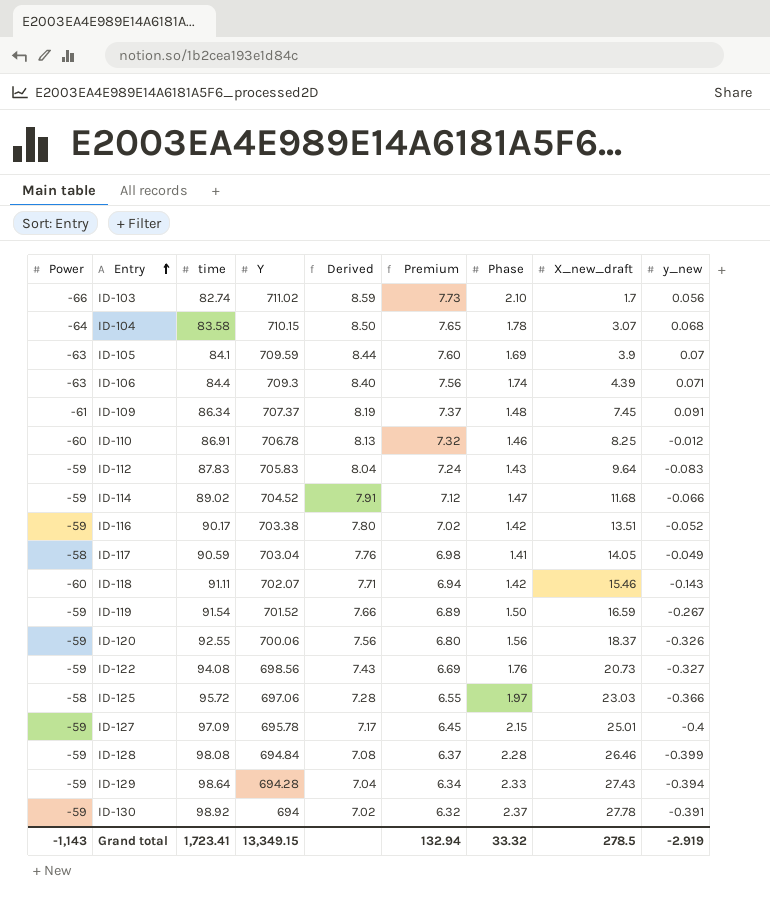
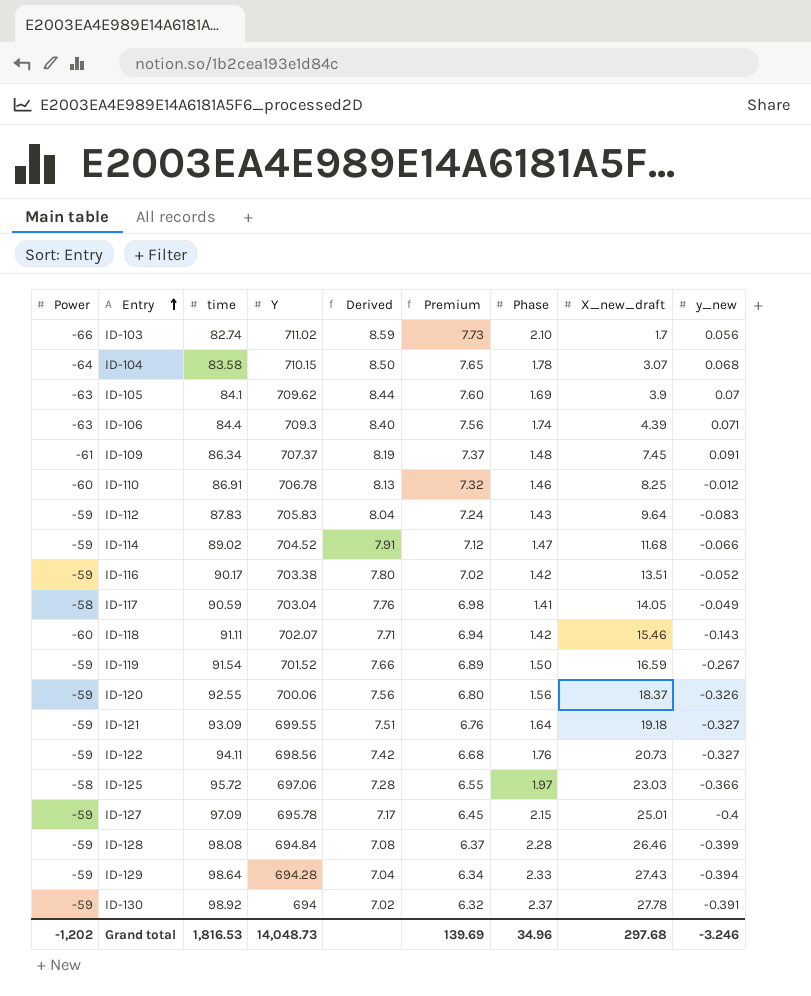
ID-105 | Y: 709.59 -> 709.62
row ID-121: none -> -59 | 93.09 | 699.55 | 7.51 | 6.76 | 1.64 | 19.18 | -0.327
ID-122 | time: 94.08 -> 94.11
ID-122 | Derived: 7.43 -> 7.42
ID-122 | Premium: 6.69 -> 6.68
Grand total | Power: -1,143 -> -1,202
Grand total | time: 1,723.41 -> 1,816.53
Grand total | Y: 13,349.15 -> 14,048.73
Grand total | Premium: 132.94 -> 139.69
Grand total | Phase: 33.32 -> 34.96
Grand total | X_new_draft: 278.5 -> 297.68
Grand total | y_new: -2.919 -> -3.246

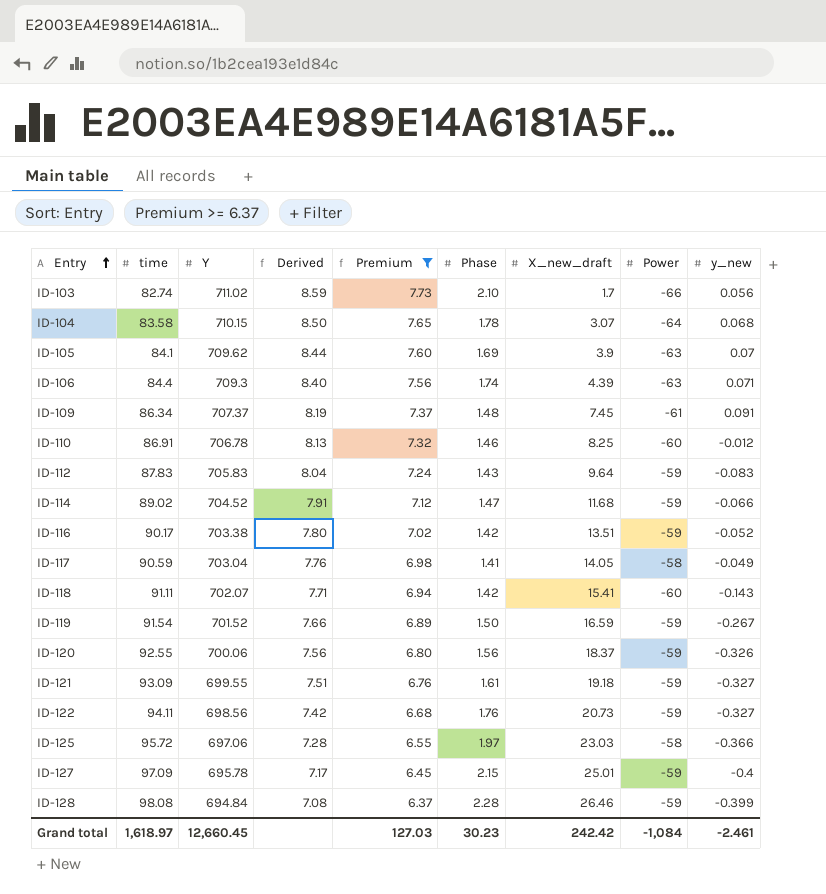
filter: none -> Premium >= 6.37
column Power | position: 1 -> 8
ID-118 | X_new_draft: 15.46 -> 15.41
ID-121 | Phase: 1.64 -> 1.61
Grand total | time: 1,816.53 -> 1,618.97
Grand total | Y: 14,048.73 -> 12,660.45
Grand total | Premium: 139.69 -> 127.03
Grand total | Phase: 34.96 -> 30.23
Grand total | X_new_draft: 297.68 -> 242.42
Grand total | Power: -1,202 -> -1,084
Grand total | y_new: -3.246 -> -2.461

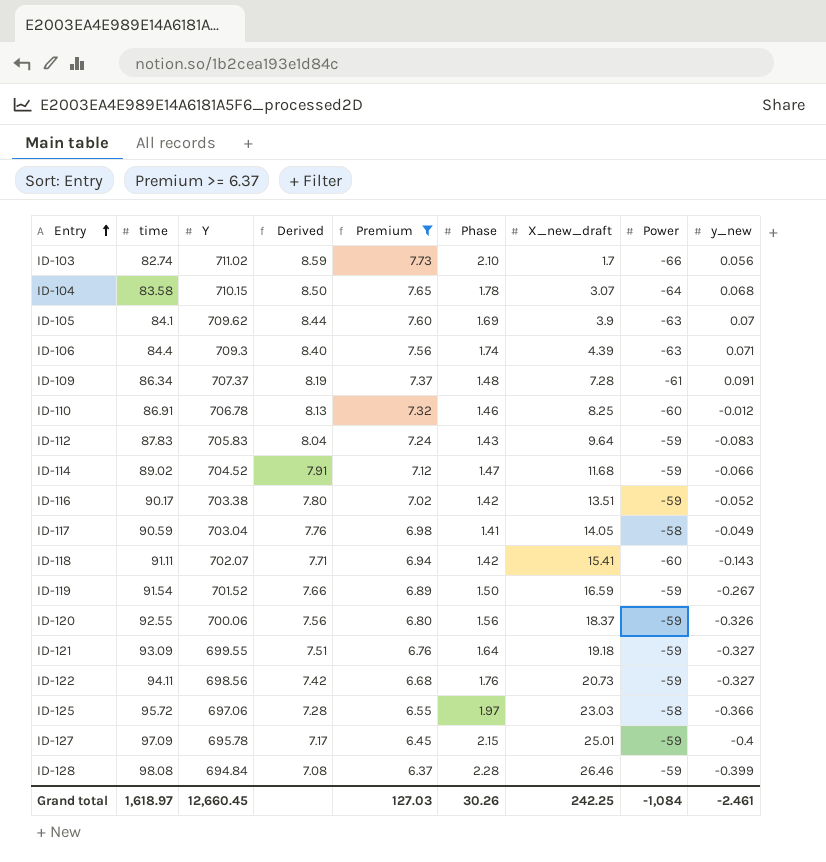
ID-109 | X_new_draft: 7.45 -> 7.28
ID-121 | Phase: 1.61 -> 1.64
Grand total | Phase: 30.23 -> 30.26
Grand total | X_new_draft: 242.42 -> 242.25

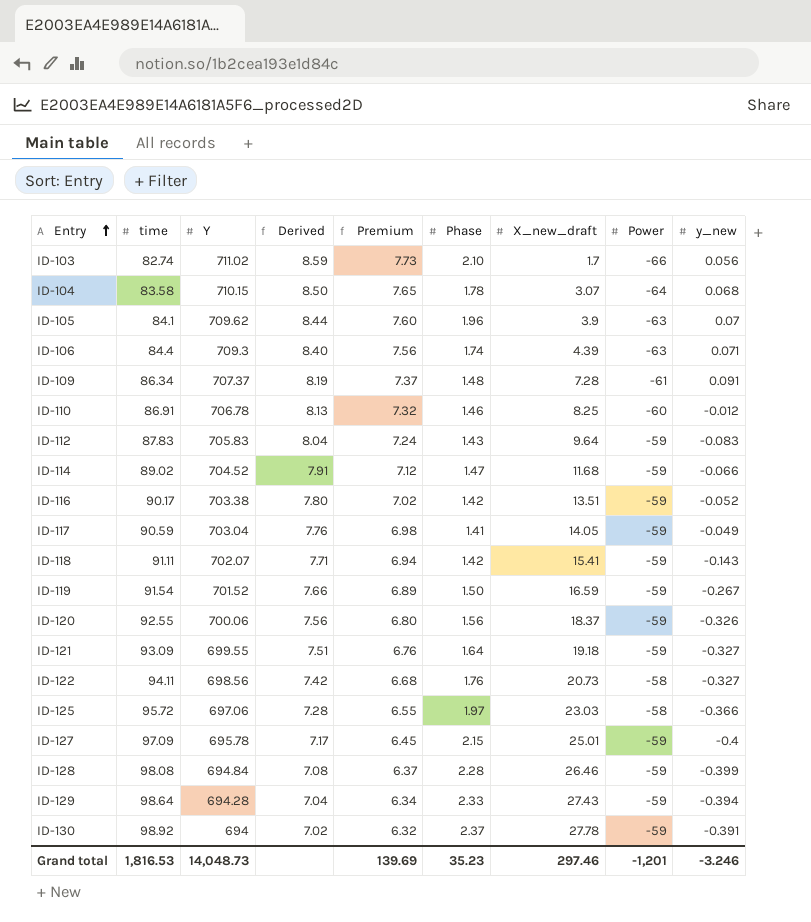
filter: Premium >= 6.37 -> none
ID-105 | Phase: 1.69 -> 1.96
ID-117 | Power: -58 -> -59
ID-118 | Power: -60 -> -59
ID-122 | Power: -59 -> -58
Grand total | time: 1,618.97 -> 1,816.53
Grand total | Y: 12,660.45 -> 14,048.73
Grand total | Premium: 127.03 -> 139.69
Grand total | Phase: 30.26 -> 35.23
Grand total | X_new_draft: 242.25 -> 297.46
Grand total | Power: -1,084 -> -1,201
Grand total | y_new: -2.461 -> -3.246

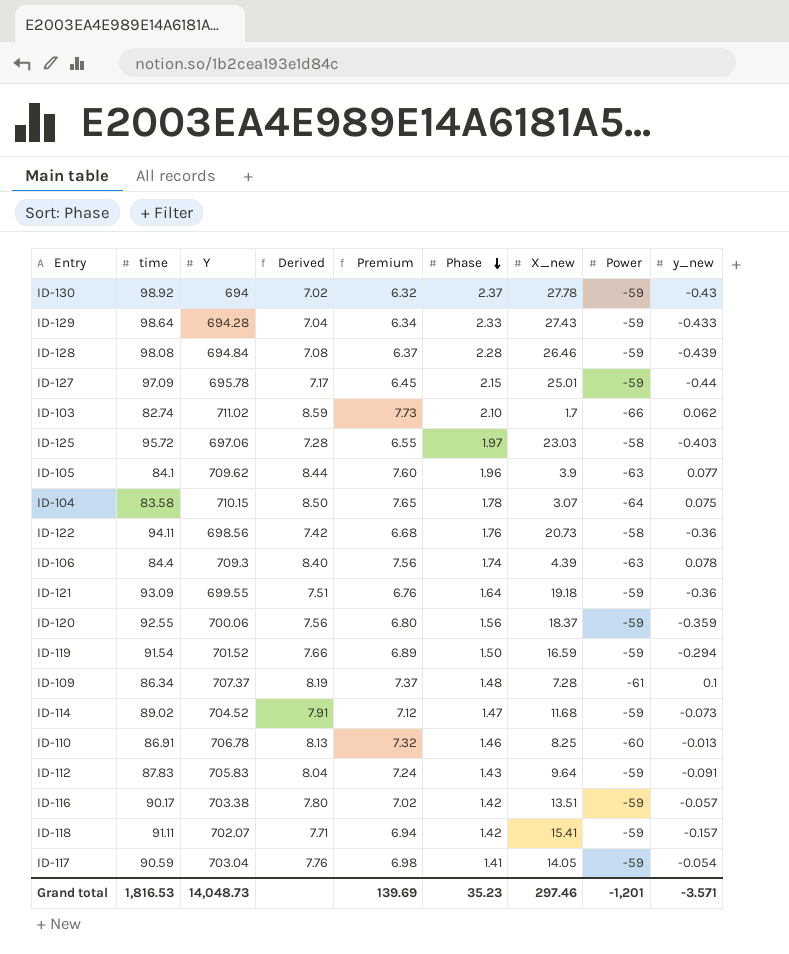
row order: Entry ascending -> Phase descending
column name: X_new_draft -> X_new
ID-130 | y_new: -0.391 -> -0.43
ID-129 | y_new: -0.394 -> -0.433
ID-128 | y_new: -0.399 -> -0.439
ID-127 | y_new: -0.4 -> -0.44
ID-103 | y_new: 0.056 -> 0.062
ID-125 | y_new: -0.366 -> -0.403
ID-105 | y_new: 0.07 -> 0.077
ID-104 | y_new: 0.068 -> 0.075
ID-122 | y_new: -0.327 -> -0.36
ID-106 | y_new: 0.071 -> 0.078
ID-121 | y_new: -0.327 -> -0.36
ID-120 | y_new: -0.326 -> -0.359
ID-119 | y_new: -0.267 -> -0.294
ID-109 | y_new: 0.091 -> 0.1
ID-114 | y_new: -0.066 -> -0.073
ID-110 | y_new: -0.012 -> -0.013
ID-112 | y_new: -0.083 -> -0.091
ID-116 | y_new: -0.052 -> -0.057
ID-118 | y_new: -0.143 -> -0.157
ID-117 | y_new: -0.049 -> -0.054
Grand total | y_new: -3.246 -> -3.571

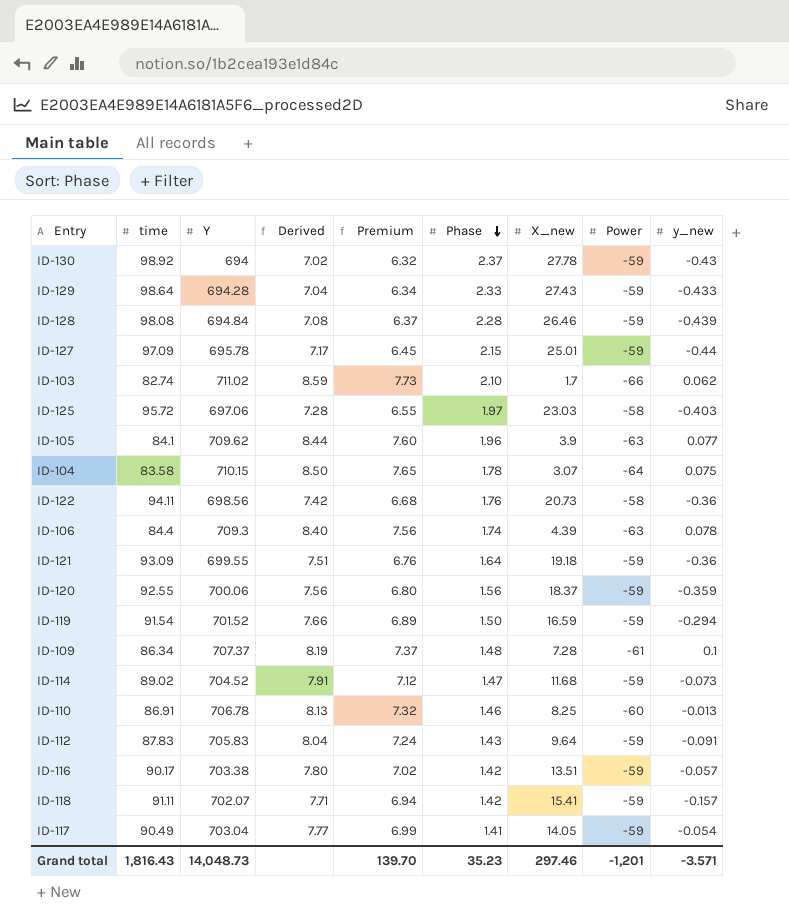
ID-117 | time: 90.59 -> 90.49
ID-117 | Derived: 7.76 -> 7.77
ID-117 | Premium: 6.98 -> 6.99
Grand total | time: 1,816.53 -> 1,816.43
Grand total | Premium: 139.69 -> 139.70

